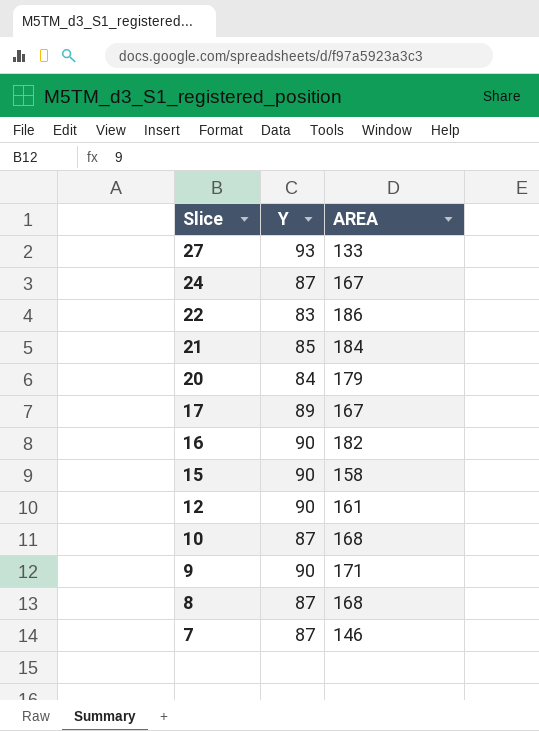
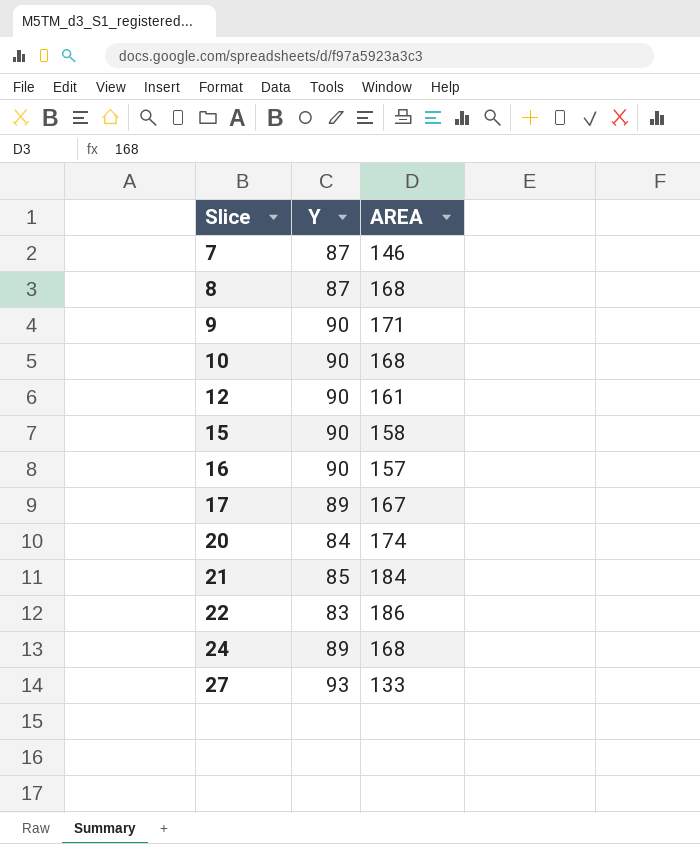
row order: Slice descending -> Slice ascending
10 | Y: 87 -> 90
16 | AREA: 182 -> 157
20 | AREA: 179 -> 174
24 | Y: 87 -> 89
24 | AREA: 167 -> 168

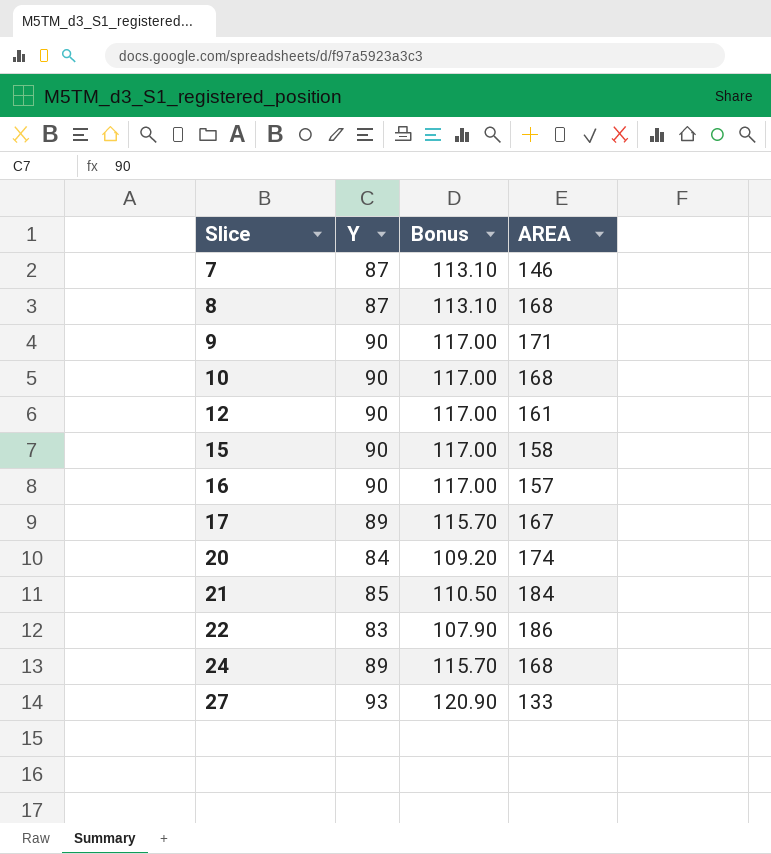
column Bonus | formula: none -> [Y] * 1.3

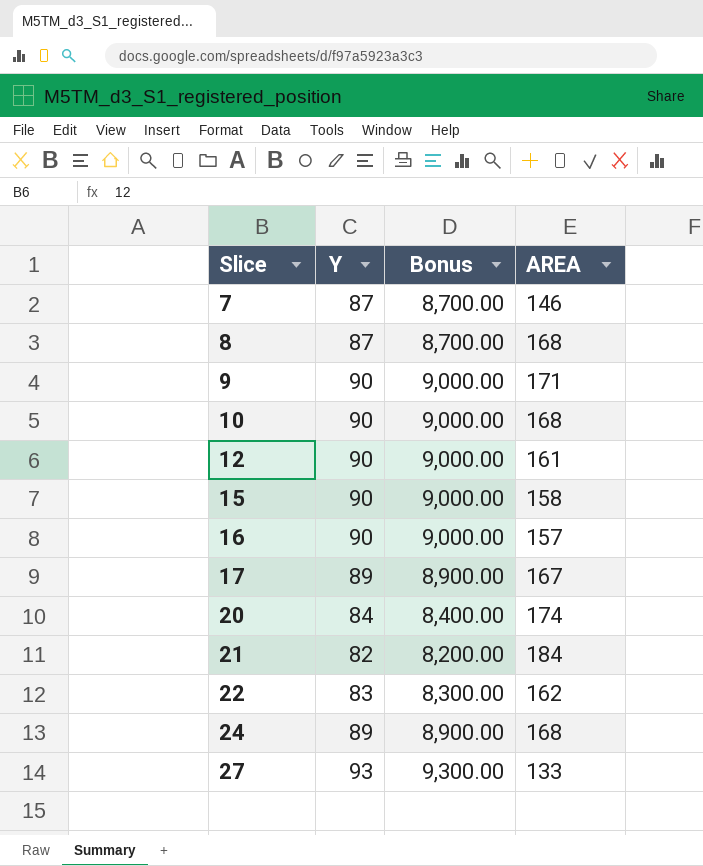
column Bonus | formula: [Y] * 1.3 -> [Y] * 100
21 | Y: 85 -> 82
22 | AREA: 186 -> 162

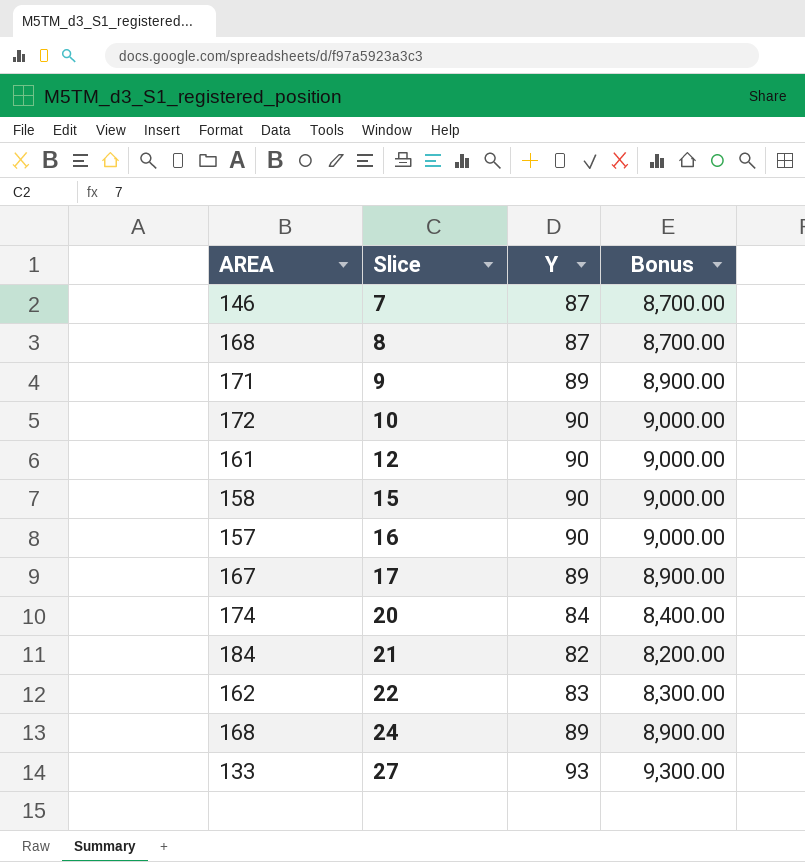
column AREA | position: 4 -> 1
9 | Y: 90 -> 89
9 | Bonus: 9,000.00 -> 8,900.00
10 | AREA: 168 -> 172

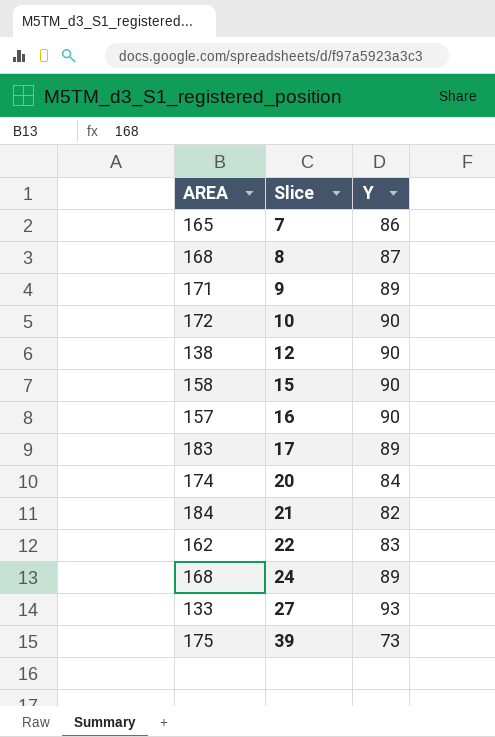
column Bonus | formula: [Y] * 100 -> none
7 | AREA: 146 -> 165
7 | Y: 87 -> 86
12 | AREA: 161 -> 138
17 | AREA: 167 -> 183
row 39: none -> 175 | 73

